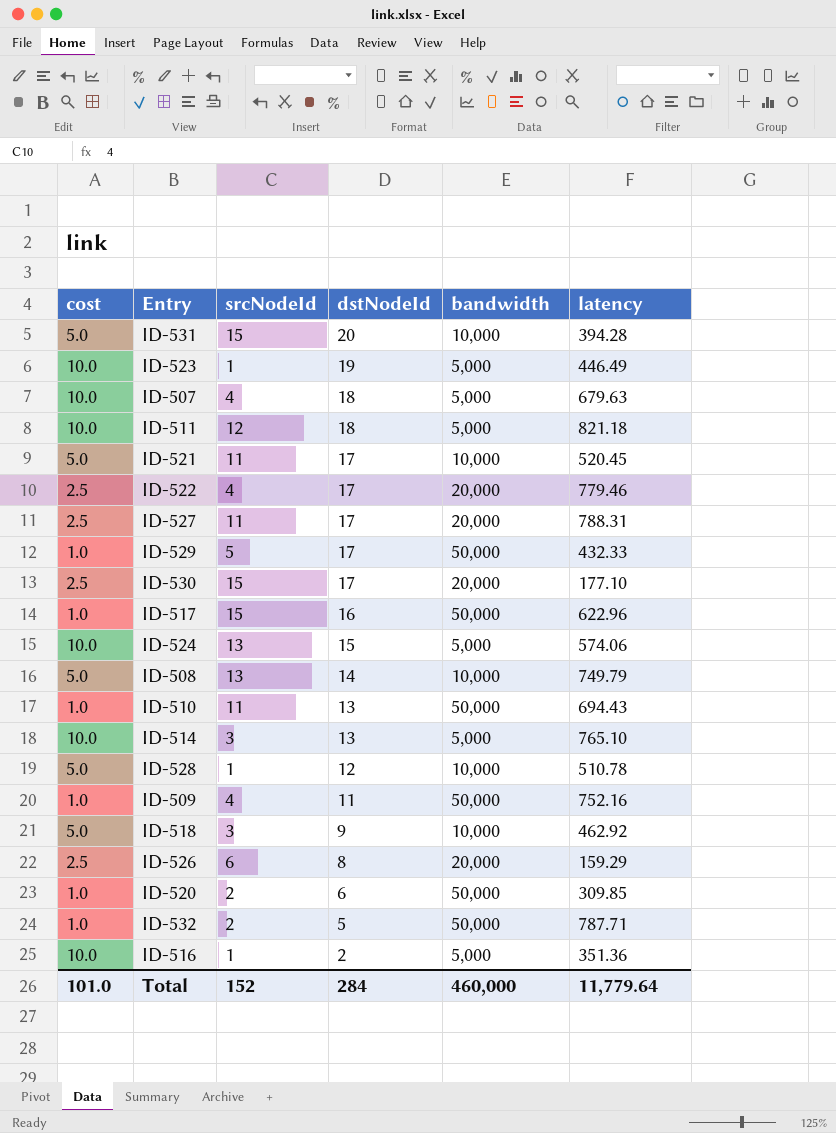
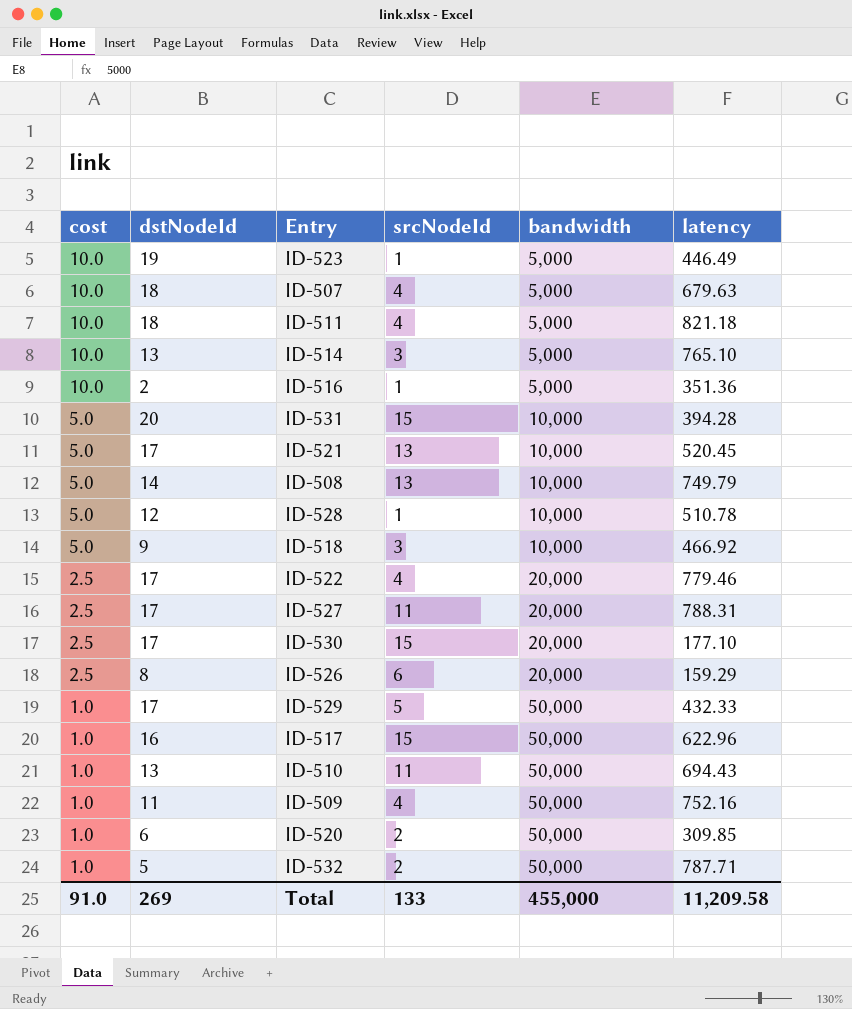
row order: dstNodeId descending -> cost descending
column dstNodeId | position: 4 -> 2
row ID-524: 10.0 | 13 | 15 | 5,000 | 574.06 -> none
ID-511 | srcNodeId: 12 -> 4
ID-521 | srcNodeId: 11 -> 13
ID-518 | latency: 462.92 -> 466.92
Total | cost: 101.0 -> 91.0
Total | dstNodeId: 284 -> 269
Total | srcNodeId: 152 -> 133
Total | bandwidth: 460,000 -> 455,000
Total | latency: 11,779.64 -> 11,209.58

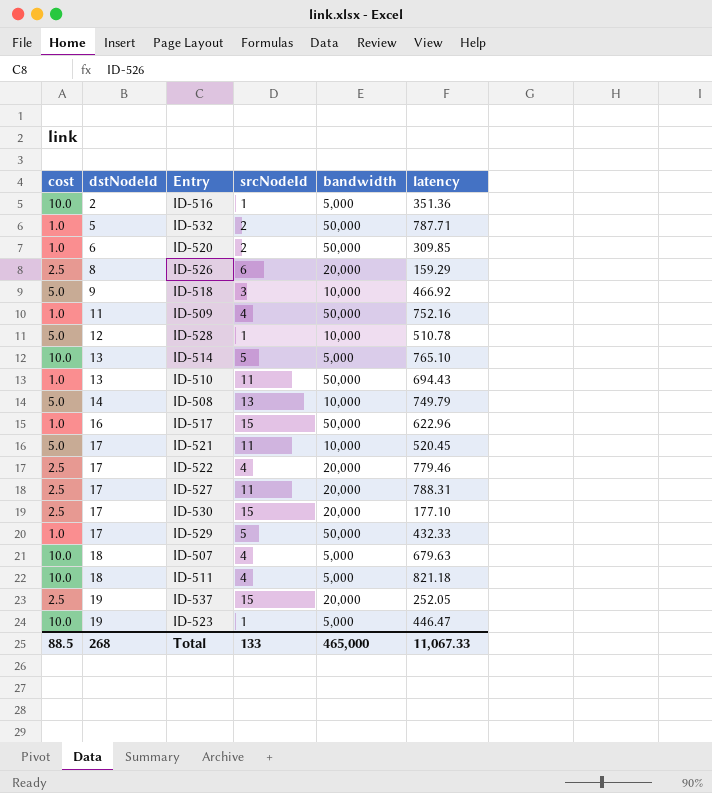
row order: cost descending -> dstNodeId ascending
row ID-531: 5.0 | 20 | 15 | 10,000 | 394.28 -> none
ID-514 | srcNodeId: 3 -> 5
ID-521 | srcNodeId: 13 -> 11
row ID-537: none -> 2.5 | 19 | 15 | 20,000 | 252.05
ID-523 | latency: 446.49 -> 446.47
Total | cost: 91.0 -> 88.5
Total | dstNodeId: 269 -> 268
Total | bandwidth: 455,000 -> 465,000
Total | latency: 11,209.58 -> 11,067.33

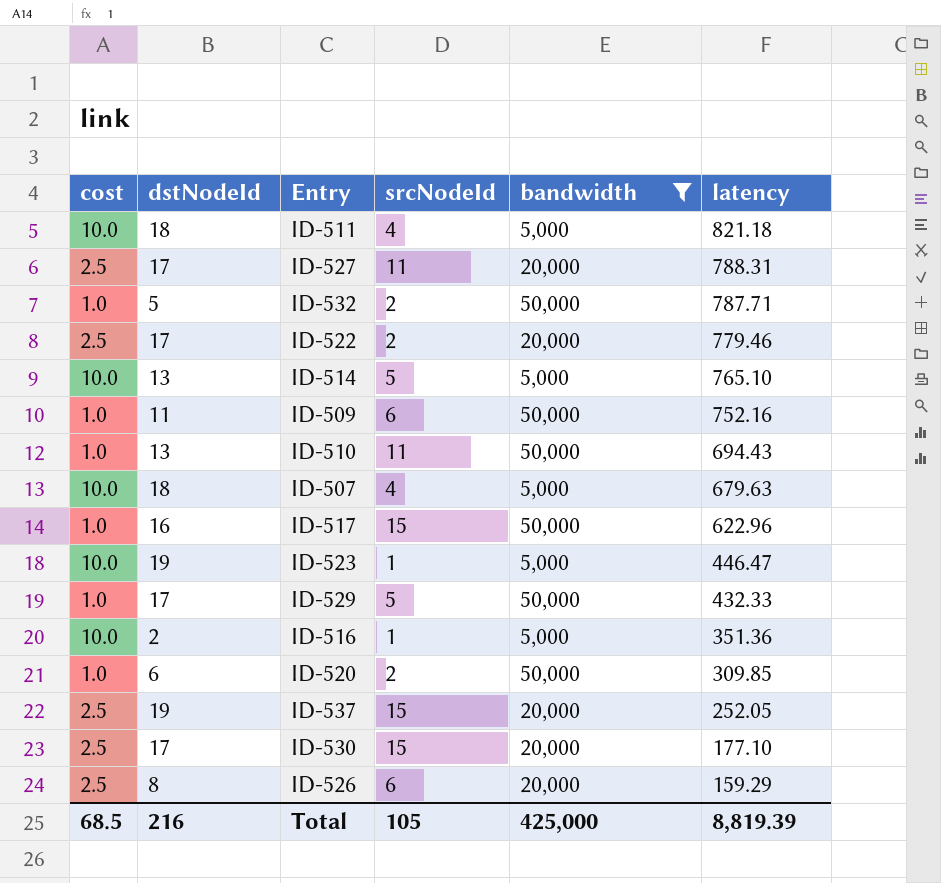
filter: none -> bandwidth != 10,000
row order: dstNodeId ascending -> latency descending
ID-522 | srcNodeId: 4 -> 2
ID-509 | srcNodeId: 4 -> 6
Total | cost: 88.5 -> 68.5
Total | dstNodeId: 268 -> 216
Total | srcNodeId: 133 -> 105
Total | bandwidth: 465,000 -> 425,000
Total | latency: 11,067.33 -> 8,819.39

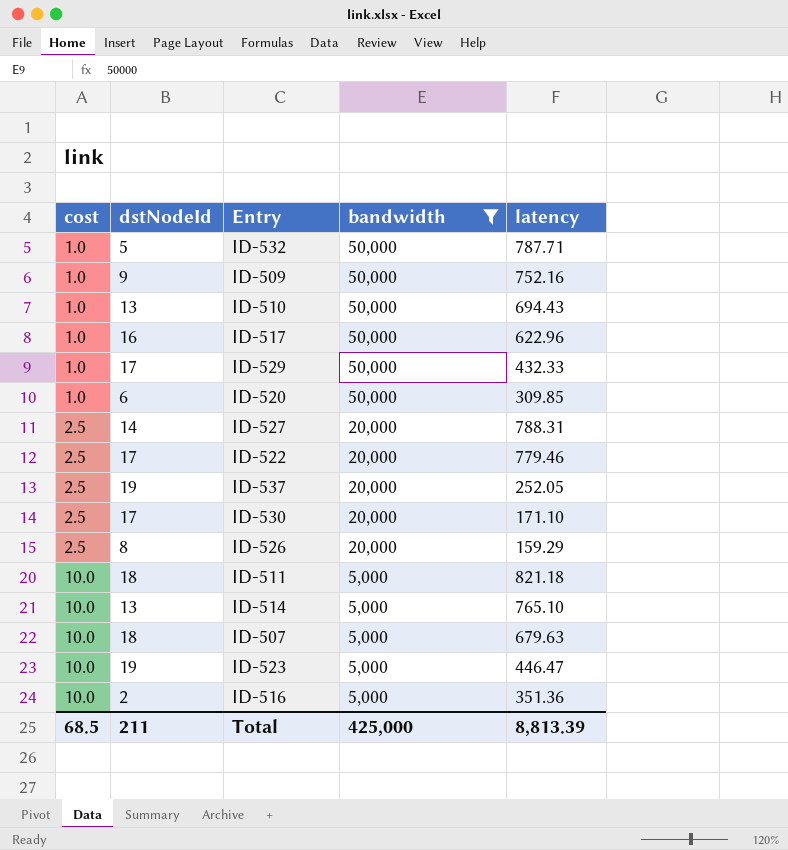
row order: latency descending -> cost ascending
column srcNodeId | position: 4 -> none
ID-509 | dstNodeId: 11 -> 9
ID-527 | dstNodeId: 17 -> 14
ID-530 | latency: 177.10 -> 171.10
Total | dstNodeId: 216 -> 211
Total | latency: 8,819.39 -> 8,813.39

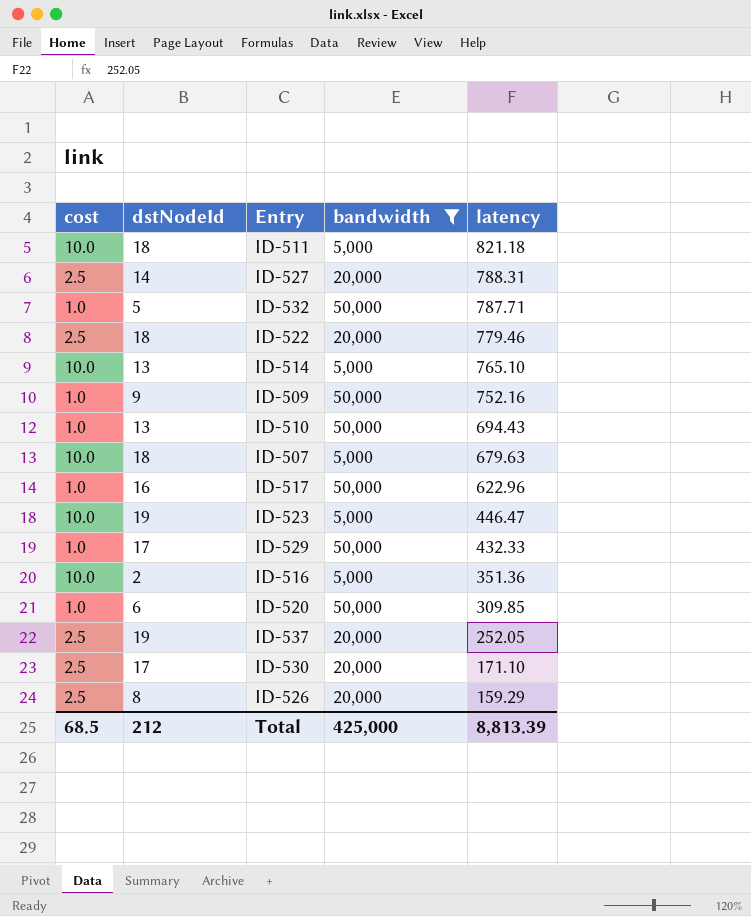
row order: cost ascending -> latency descending
ID-522 | dstNodeId: 17 -> 18
Total | dstNodeId: 211 -> 212

